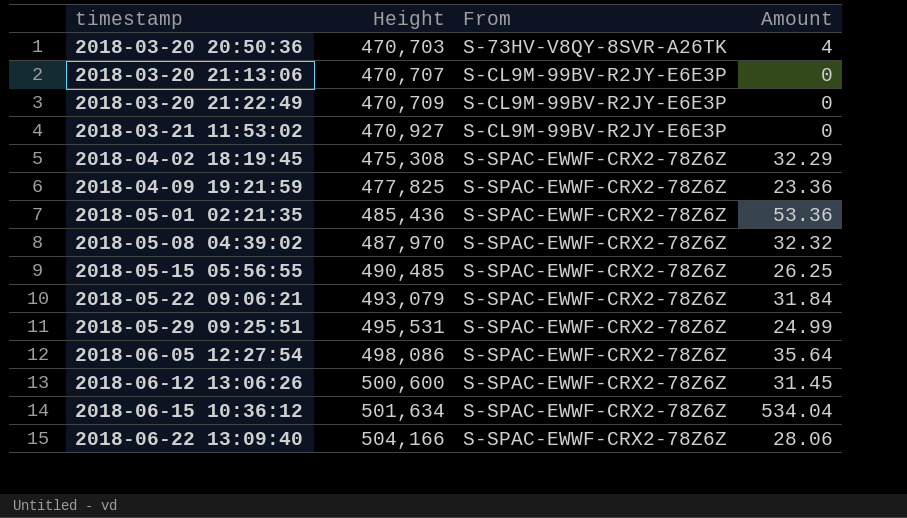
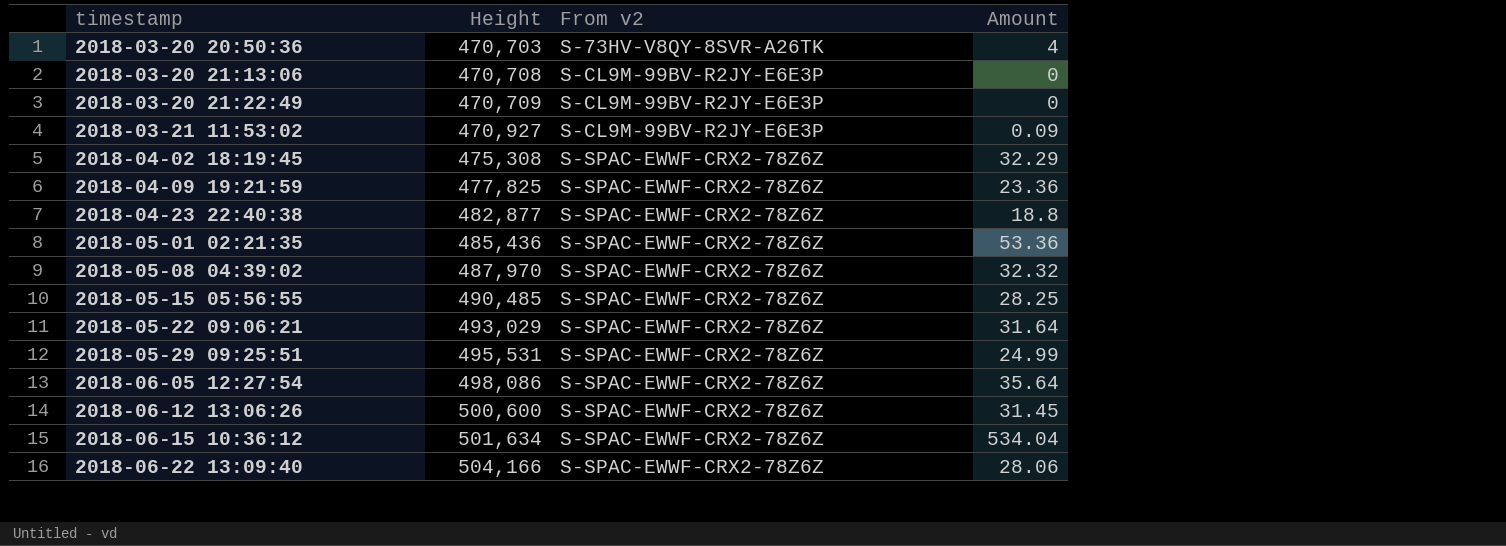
column name: From -> From v2
2018-03-20 21:13:06 | Height: 470,707 -> 470,708
2018-03-21 11:53:02 | Amount: 0 -> 0.09
row 2018-04-23 22:40:38: none -> 482,877 | S-SPAC-EWWF-CRX2-78Z6Z | 18.8
2018-05-15 05:56:55 | Amount: 26.25 -> 28.25
2018-05-22 09:06:21 | Height: 493,079 -> 493,029
2018-05-22 09:06:21 | Amount: 31.84 -> 31.64

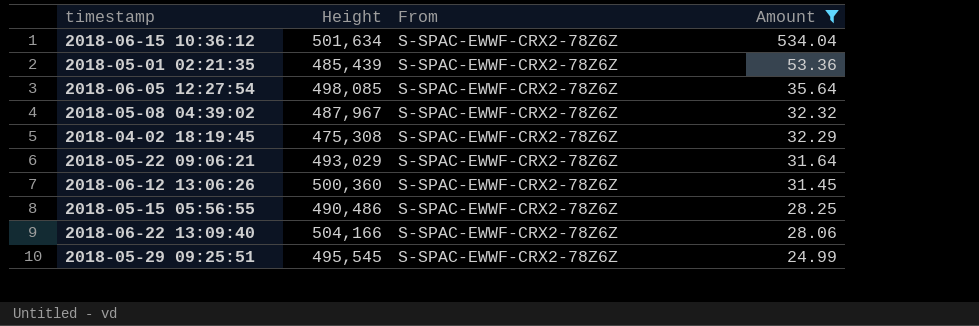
filter: none -> Amount >= 24.99
row order: timestamp ascending -> Amount descending
column name: From v2 -> From
2018-05-01 02:21:35 | Height: 485,436 -> 485,439
2018-06-05 12:27:54 | Height: 498,086 -> 498,085
2018-05-08 04:39:02 | Height: 487,970 -> 487,967
2018-06-12 13:06:26 | Height: 500,600 -> 500,360
2018-05-15 05:56:55 | Height: 490,485 -> 490,486
2018-05-29 09:25:51 | Height: 495,531 -> 495,545

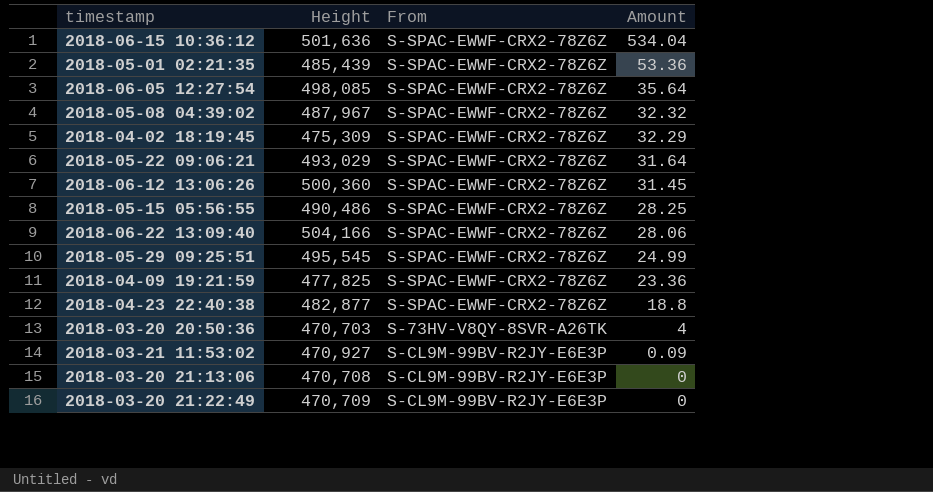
filter: Amount >= 24.99 -> none
2018-06-15 10:36:12 | Height: 501,634 -> 501,636
2018-04-02 18:19:45 | Height: 475,308 -> 475,309

